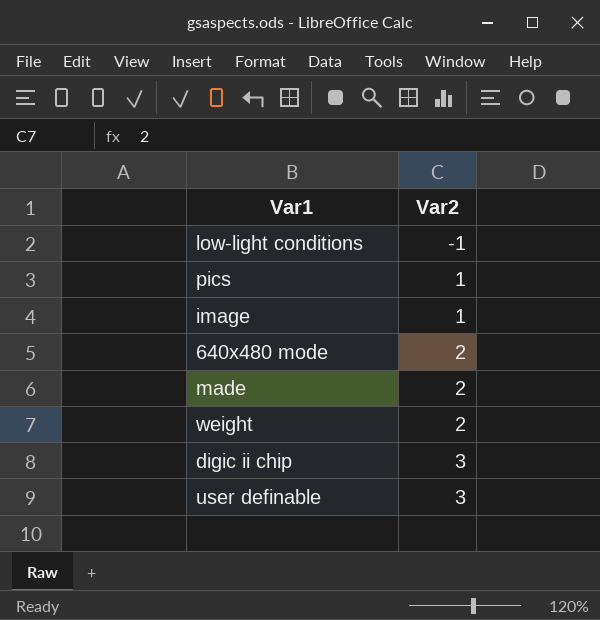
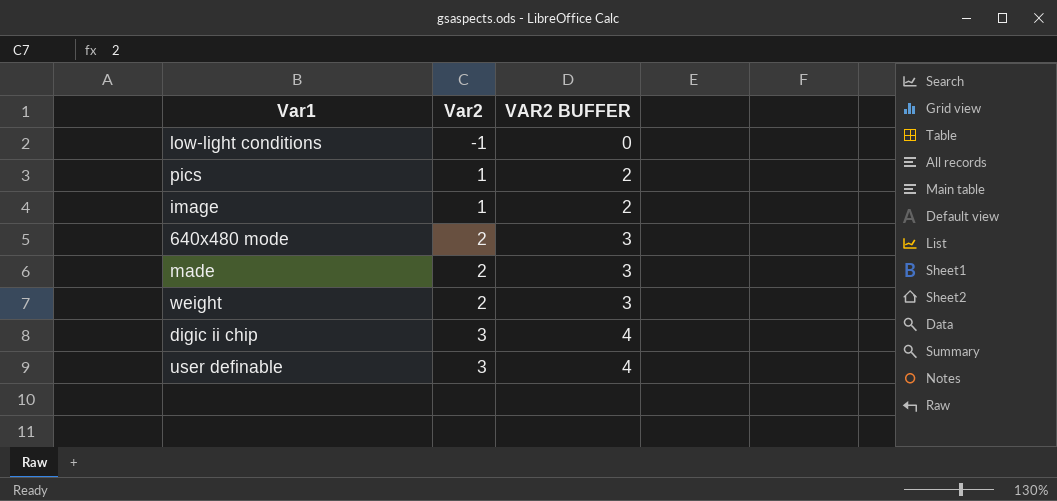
column VAR2 BUFFER | formula: none -> [Var2] + 1

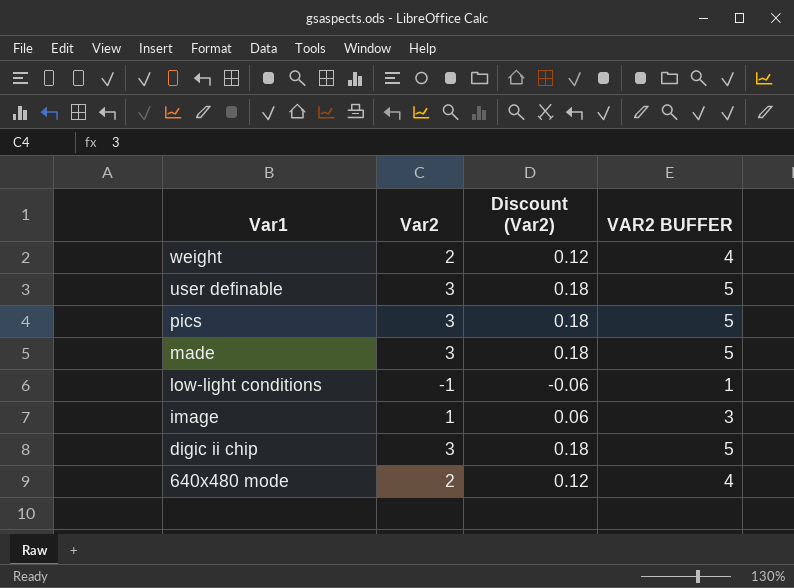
row order: Var2 ascending -> Var1 descending
column Discount (Var2) | formula: none -> [Var2] * 0.06
column VAR2 BUFFER | formula: [Var2] + 1 -> [Var2] + 2
pics | Var2: 1 -> 3
made | Var2: 2 -> 3

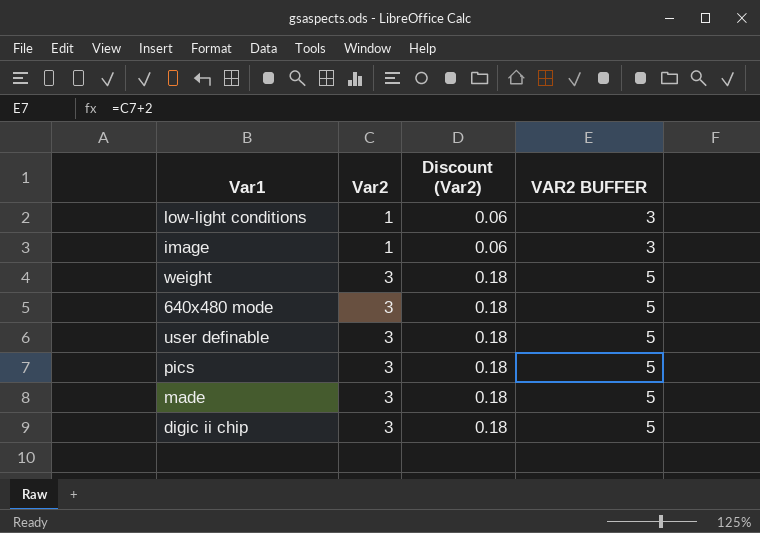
row order: Var1 descending -> Var2 ascending
low-light conditions | Var2: -1 -> 1
low-light conditions | Discount (Var2): -0.06 -> 0.06
low-light conditions | VAR2 BUFFER: 1 -> 3
weight | Var2: 2 -> 3
weight | Discount (Var2): 0.12 -> 0.18
weight | VAR2 BUFFER: 4 -> 5
640x480 mode | Var2: 2 -> 3
640x480 mode | Discount (Var2): 0.12 -> 0.18
640x480 mode | VAR2 BUFFER: 4 -> 5

